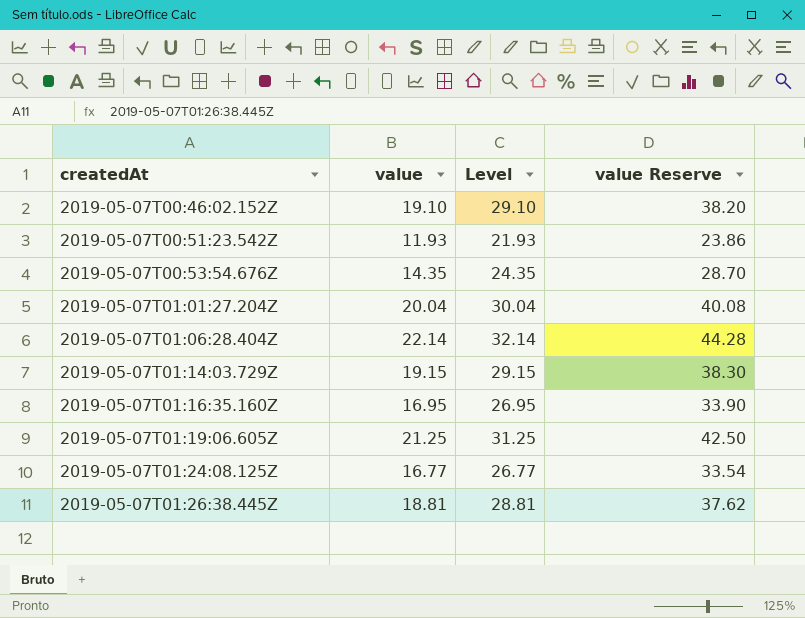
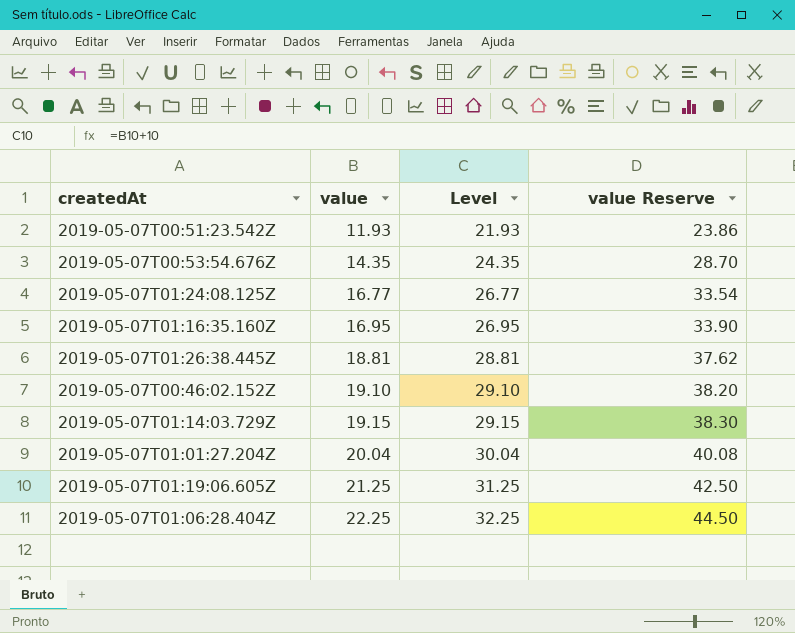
row order: createdAt ascending -> value ascending
2019-05-07T01:06:28.404Z | value: 22.14 -> 22.25
2019-05-07T01:06:28.404Z | Level: 32.14 -> 32.25
2019-05-07T01:06:28.404Z | value Reserve: 44.28 -> 44.50

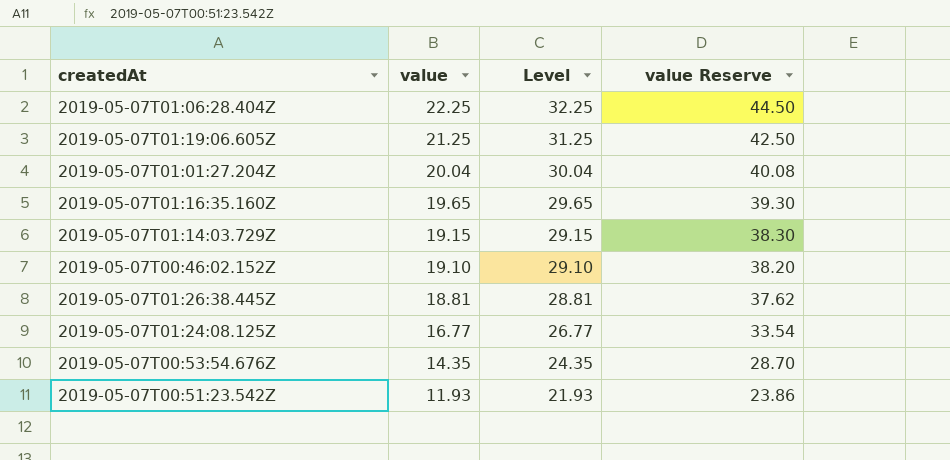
row order: value ascending -> value descending
2019-05-07T01:16:35.160Z | value: 16.95 -> 19.65
2019-05-07T01:16:35.160Z | Level: 26.95 -> 29.65
2019-05-07T01:16:35.160Z | value Reserve: 33.90 -> 39.30

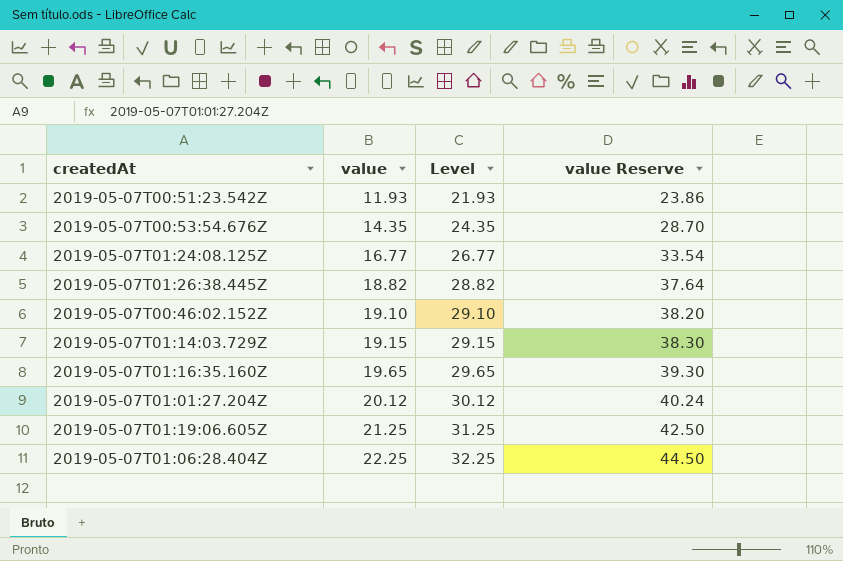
row order: value descending -> value ascending
2019-05-07T01:26:38.445Z | value: 18.81 -> 18.82
2019-05-07T01:26:38.445Z | Level: 28.81 -> 28.82
2019-05-07T01:26:38.445Z | value Reserve: 37.62 -> 37.64
2019-05-07T01:01:27.204Z | value: 20.04 -> 20.12
2019-05-07T01:01:27.204Z | Level: 30.04 -> 30.12
2019-05-07T01:01:27.204Z | value Reserve: 40.08 -> 40.24

